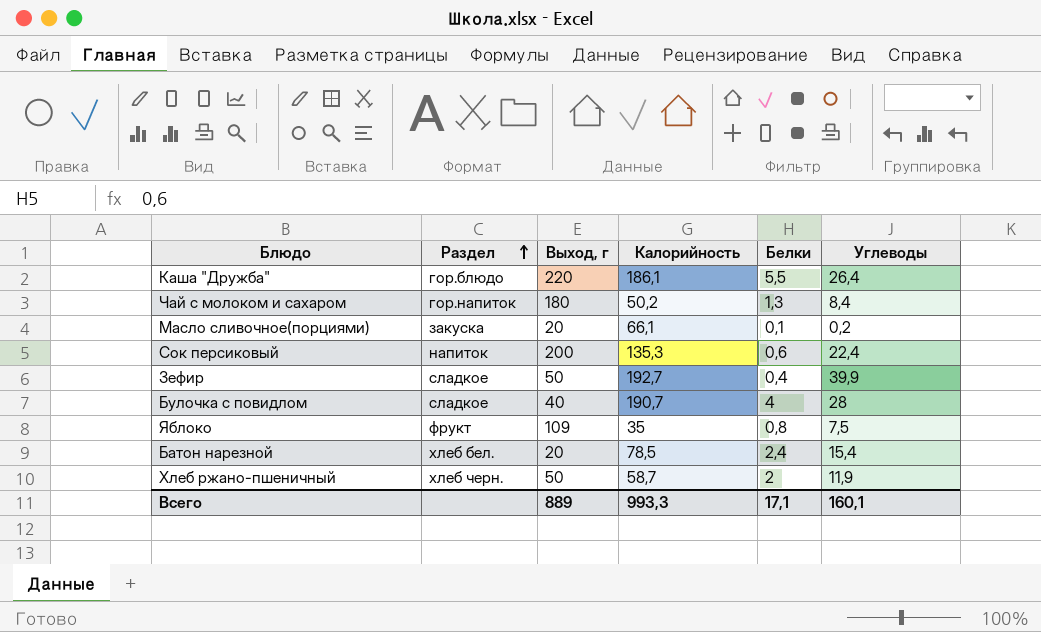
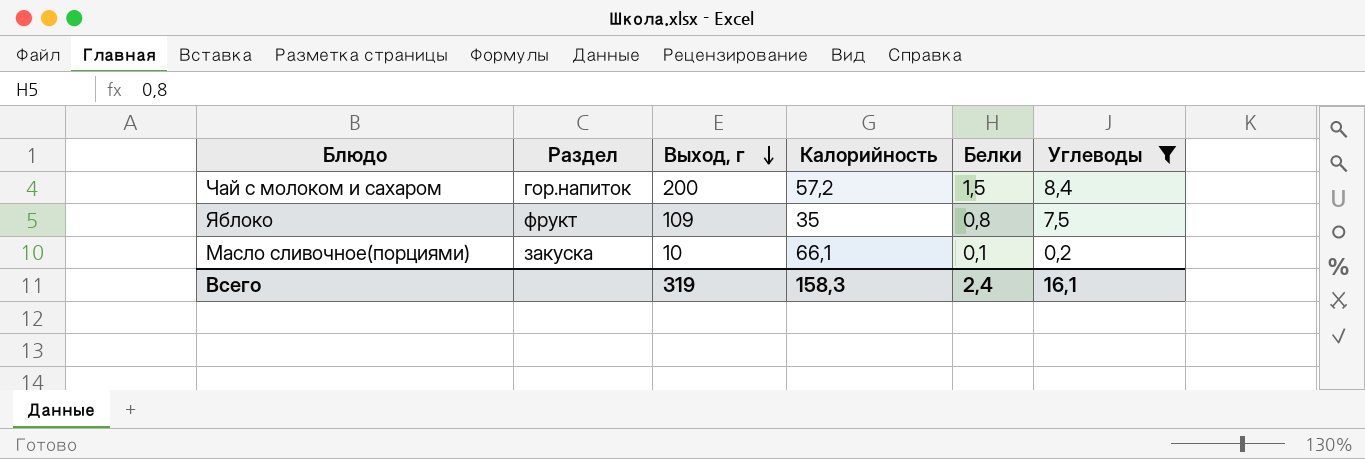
filter: none -> Углеводы <= 8,4
row order: Раздел ascending -> Выход, г descending
Чай с молоком и сахаром | Выход, г: 180 -> 200
Чай с молоком и сахаром | Калорийность: 50,2 -> 57,2
Чай с молоком и сахаром | Белки: 1,3 -> 1,5
Масло сливочное(порциями) | Выход, г: 20 -> 10
Всего | Выход, г: 889 -> 319
Всего | Калорийность: 993,3 -> 158,3
Всего | Белки: 17,1 -> 2,4
Всего | Углеводы: 160,1 -> 16,1

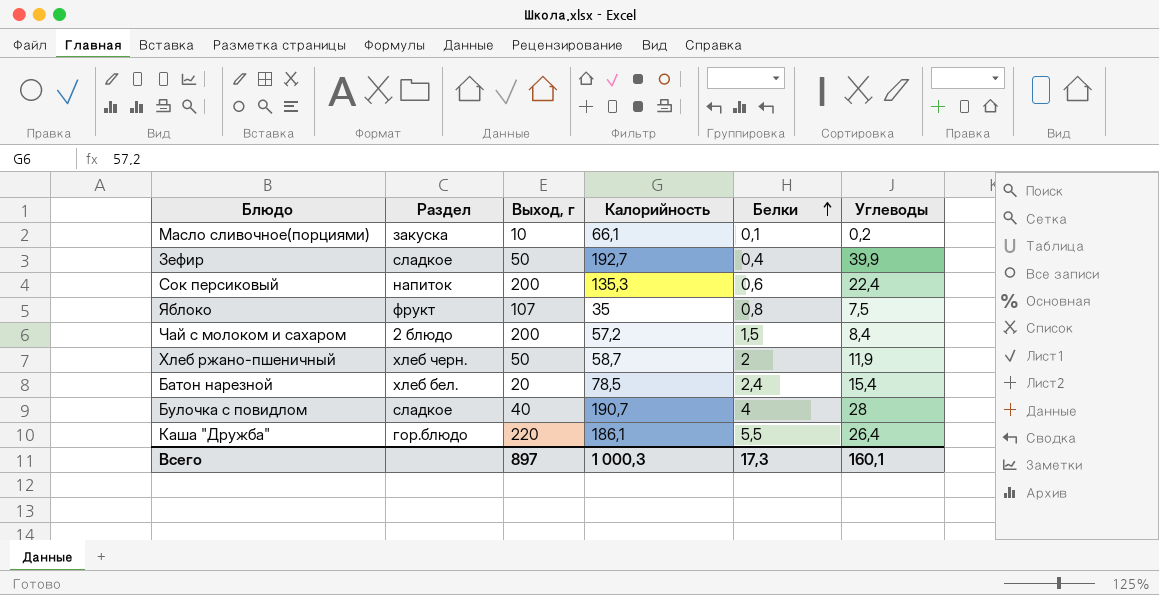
filter: Углеводы <= 8,4 -> none
row order: Выход, г descending -> Белки ascending
Яблоко | Выход, г: 109 -> 107
Чай с молоком и сахаром | Раздел: гор.напиток -> 2 блюдо
Всего | Выход, г: 319 -> 897
Всего | Калорийность: 158,3 -> 1 000,3
Всего | Белки: 2,4 -> 17,3
Всего | Углеводы: 16,1 -> 160,1

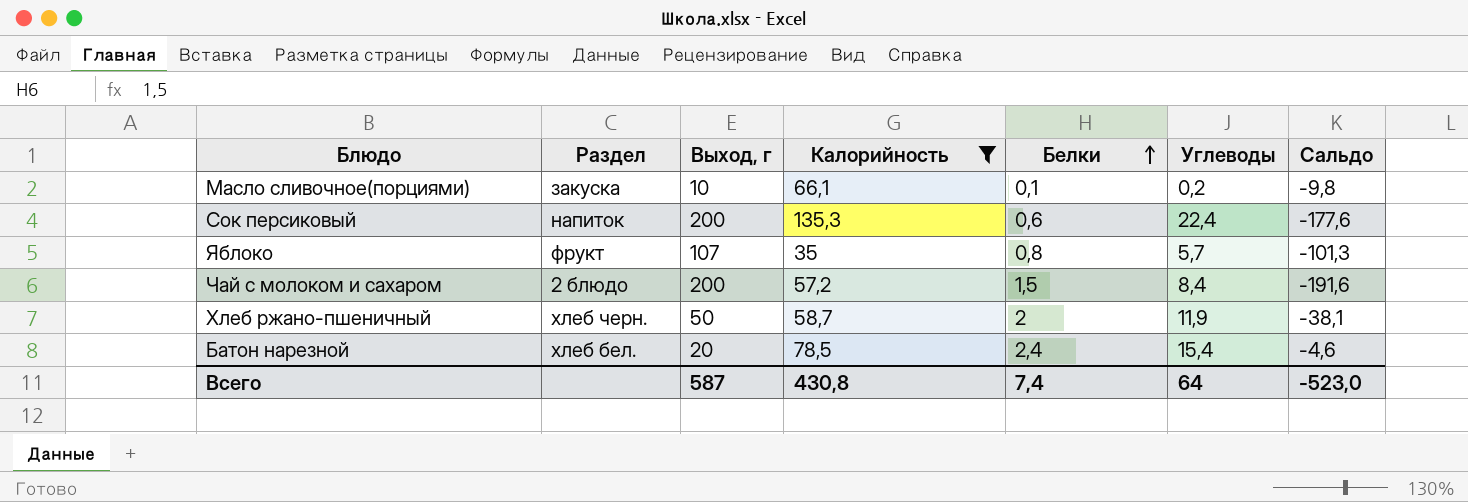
filter: none -> Калорийность <= 135,3
column Сальдо | formula: none -> [Углеводы] - [Выход, г]
Яблоко | Углеводы: 7,5 -> 5,7
Всего | Выход, г: 897 -> 587
Всего | Калорийность: 1 000,3 -> 430,8
Всего | Белки: 17,3 -> 7,4
Всего | Углеводы: 160,1 -> 64

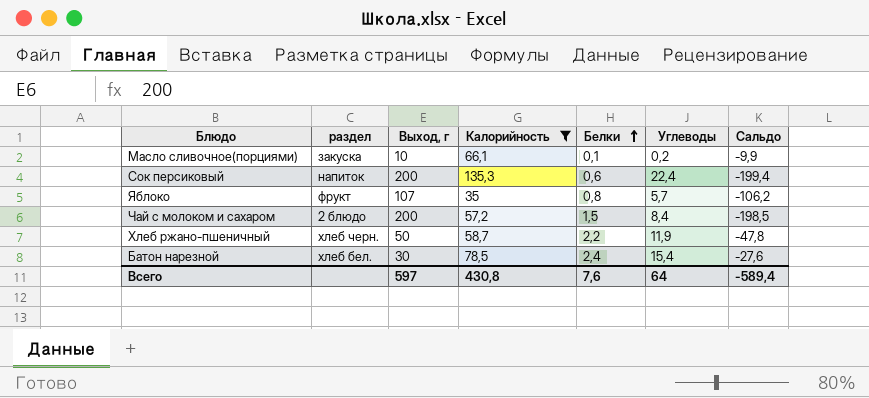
column name: Раздел -> раздел
column Сальдо | formula: [Углеводы] - [Выход, г] -> [Белки] - [Выход, г]
Хлеб ржано-пшеничный | Белки: 2 -> 2,2
Батон нарезной | Выход, г: 20 -> 30
Всего | Выход, г: 587 -> 597
Всего | Белки: 7,4 -> 7,6
Всего | Сальдо: -523,0 -> -589,4

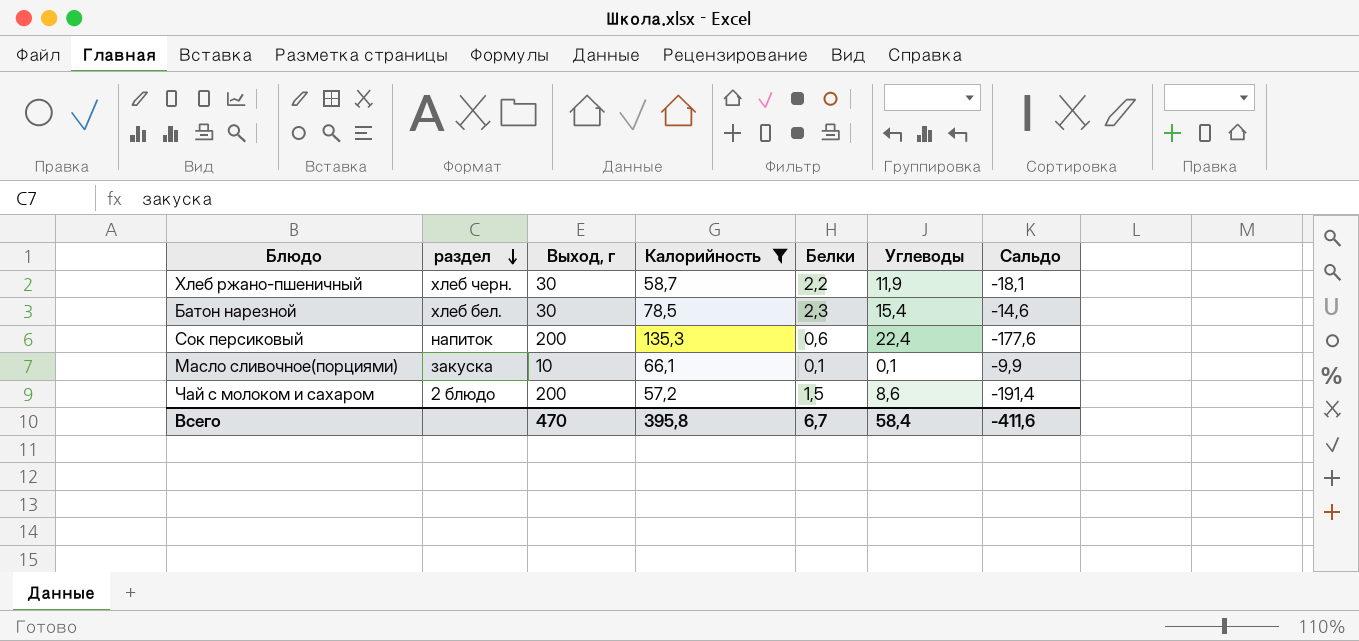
row order: Белки ascending -> раздел descending
column Сальдо | formula: [Белки] - [Выход, г] -> [Углеводы] - [Выход, г]
row Яблоко: фрукт | 107 | 35 | 0,8 | 5,7 | -106,2 -> none
Хлеб ржано-пшеничный | Выход, г: 50 -> 30
Батон нарезной | Белки: 2,4 -> 2,3
Масло сливочное(порциями) | Углеводы: 0,2 -> 0,1
Чай с молоком и сахаром | Углеводы: 8,4 -> 8,6
Всего | Выход, г: 597 -> 470
Всего | Калорийность: 430,8 -> 395,8
Всего | Белки: 7,6 -> 6,7
Всего | Углеводы: 64 -> 58,4
Всего | Сальдо: -589,4 -> -411,6

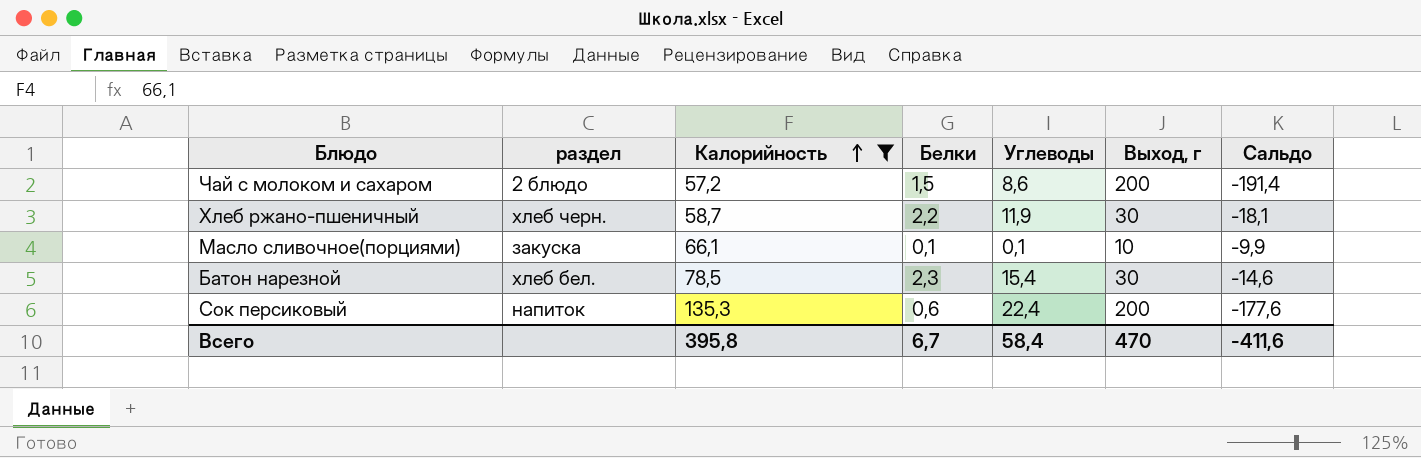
row order: раздел descending -> Калорийность ascending
column Выход, г | position: 3 -> 6

